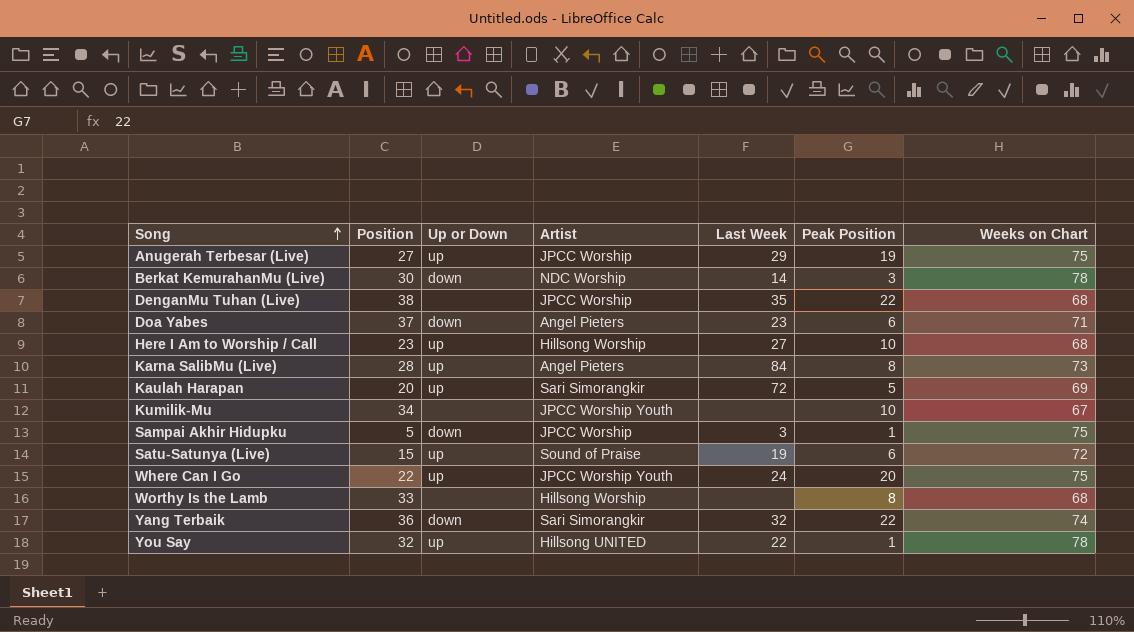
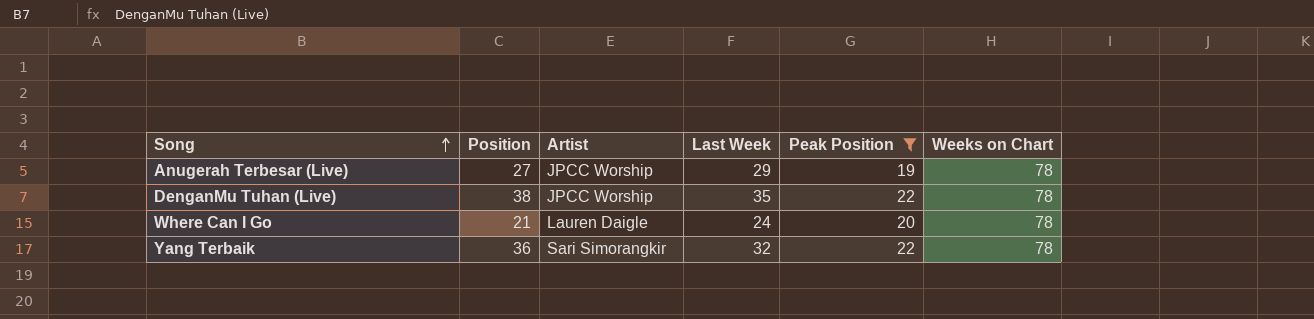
filter: none -> Peak Position >= 19
column Up or Down | position: 3 -> none
Anugerah Terbesar (Live) | Weeks on Chart: 75 -> 78
DenganMu Tuhan (Live) | Weeks on Chart: 68 -> 78
Where Can I Go | Position: 22 -> 21
Where Can I Go | Artist: JPCC Worship Youth -> Lauren Daigle
Where Can I Go | Weeks on Chart: 75 -> 78
Yang Terbaik | Weeks on Chart: 74 -> 78

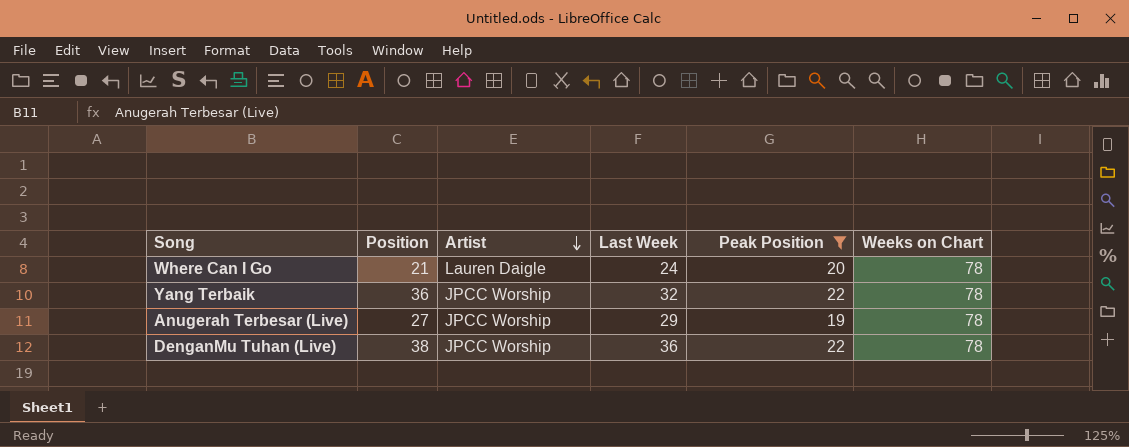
row order: Song ascending -> Artist descending
Yang Terbaik | Artist: Sari Simorangkir -> JPCC Worship
DenganMu Tuhan (Live) | Last Week: 35 -> 36

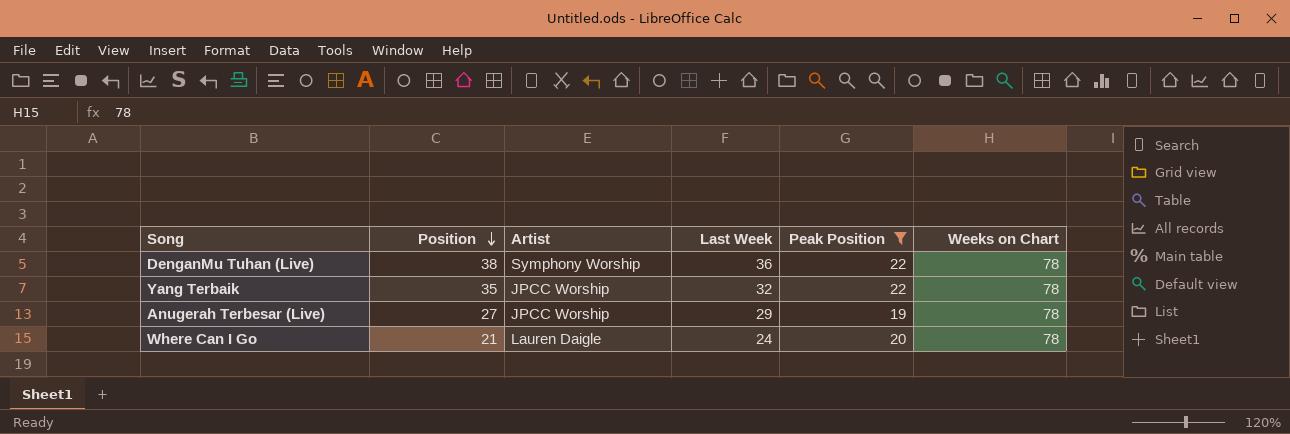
row order: Artist descending -> Position descending
DenganMu Tuhan (Live) | Artist: JPCC Worship -> Symphony Worship
Yang Terbaik | Position: 36 -> 35

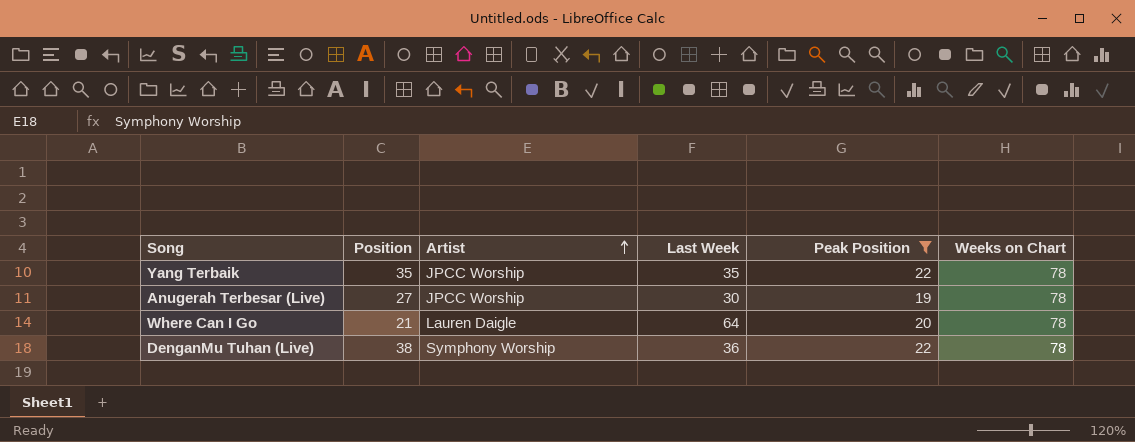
row order: Position descending -> Artist ascending
Yang Terbaik | Last Week: 32 -> 35
Anugerah Terbesar (Live) | Last Week: 29 -> 30
Where Can I Go | Last Week: 24 -> 64

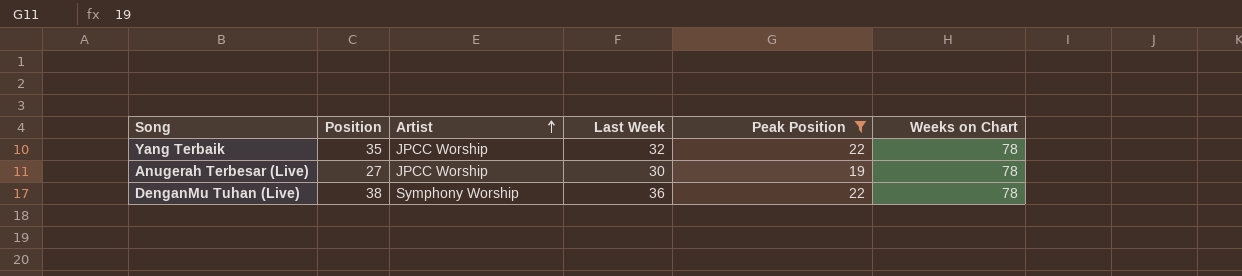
row Where Can I Go: 21 | Lauren Daigle | 64 | 20 | 78 -> none
Yang Terbaik | Last Week: 35 -> 32

